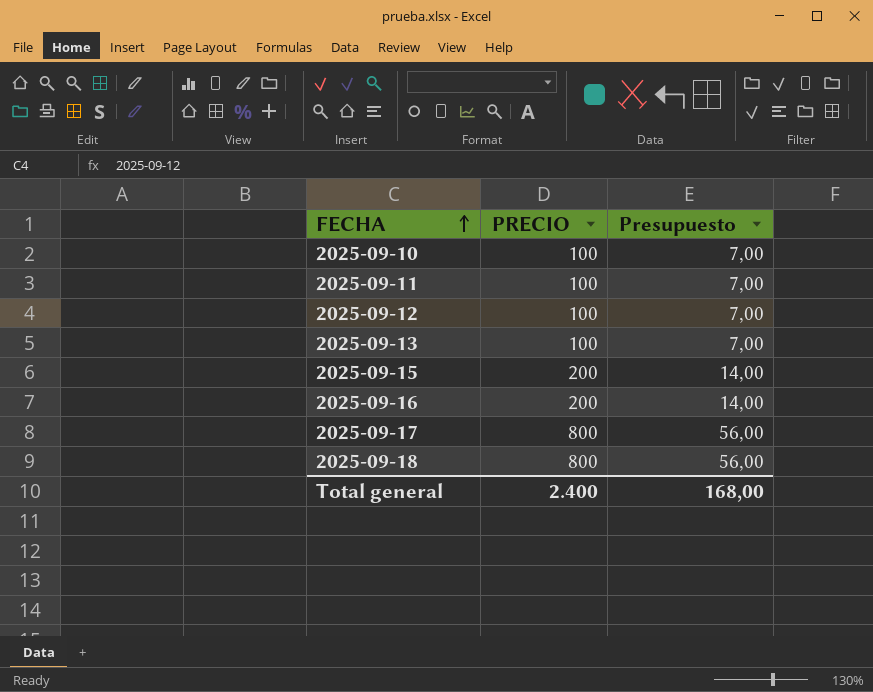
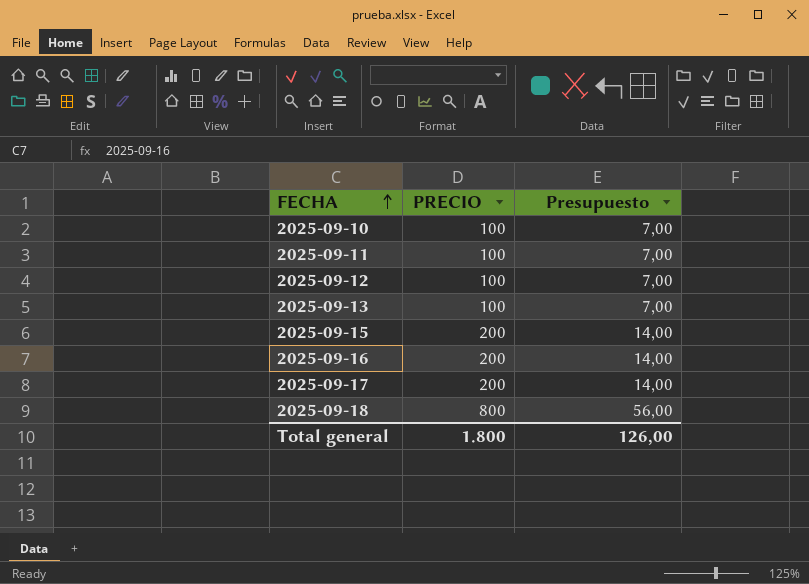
2025-09-17 | PRECIO: 800 -> 200
2025-09-17 | Presupuesto: 56,00 -> 14,00
Total general | PRECIO: 2.400 -> 1.800
Total general | Presupuesto: 168,00 -> 126,00

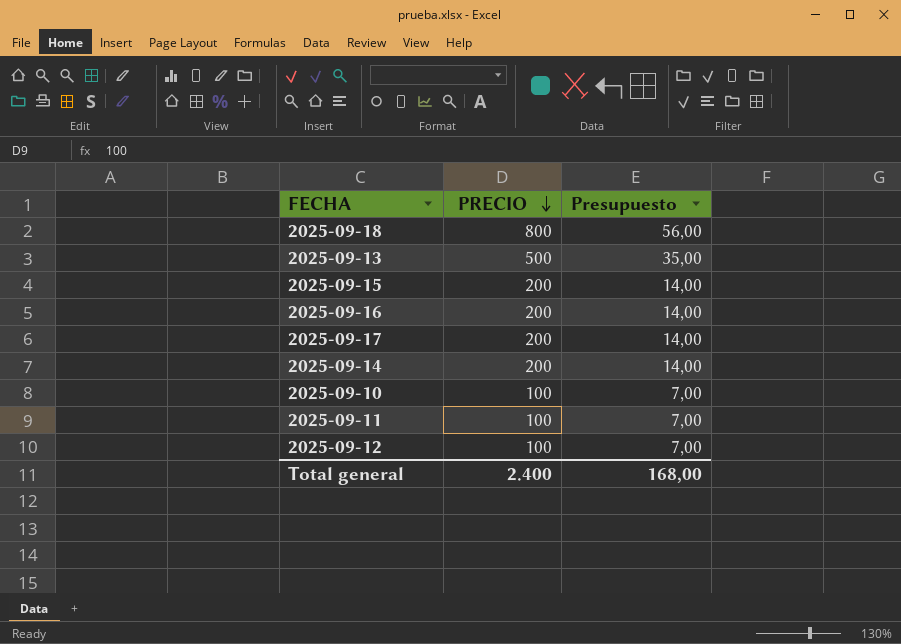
row order: FECHA ascending -> PRECIO descending
2025-09-13 | PRECIO: 100 -> 500
2025-09-13 | Presupuesto: 7,00 -> 35,00
row 2025-09-14: none -> 200 | 14,00
Total general | PRECIO: 1.800 -> 2.400
Total general | Presupuesto: 126,00 -> 168,00

